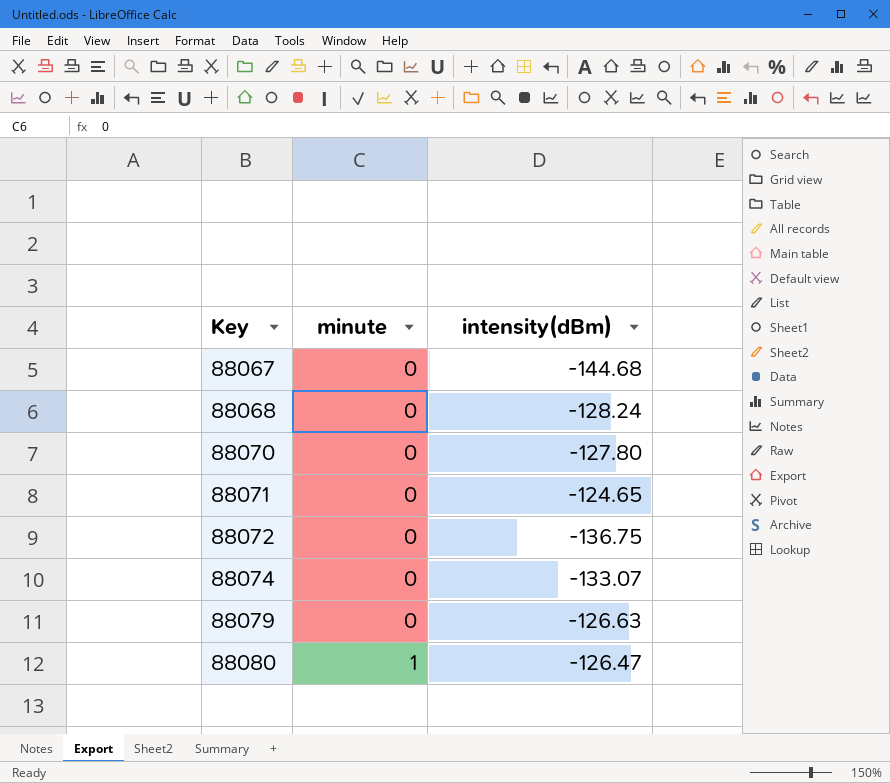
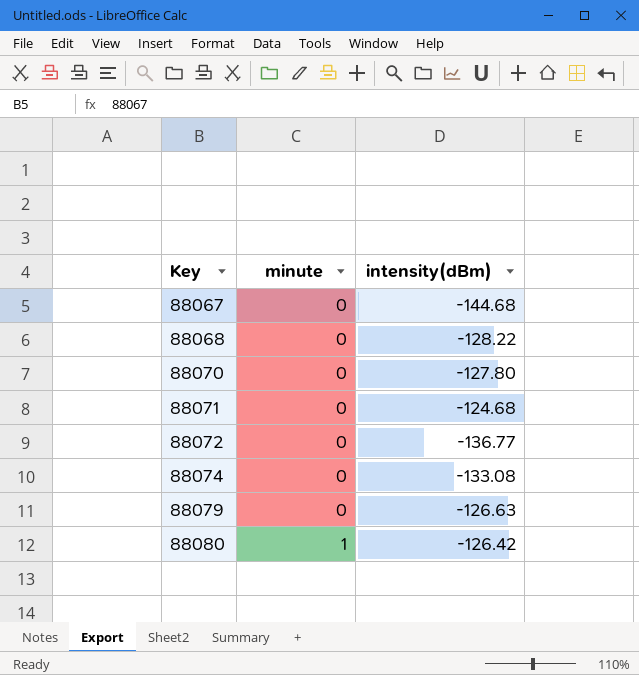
88068 | intensity(dBm): -128.24 -> -128.22
88071 | intensity(dBm): -124.65 -> -124.68
88072 | intensity(dBm): -136.75 -> -136.77
88074 | intensity(dBm): -133.07 -> -133.08
88080 | intensity(dBm): -126.47 -> -126.42

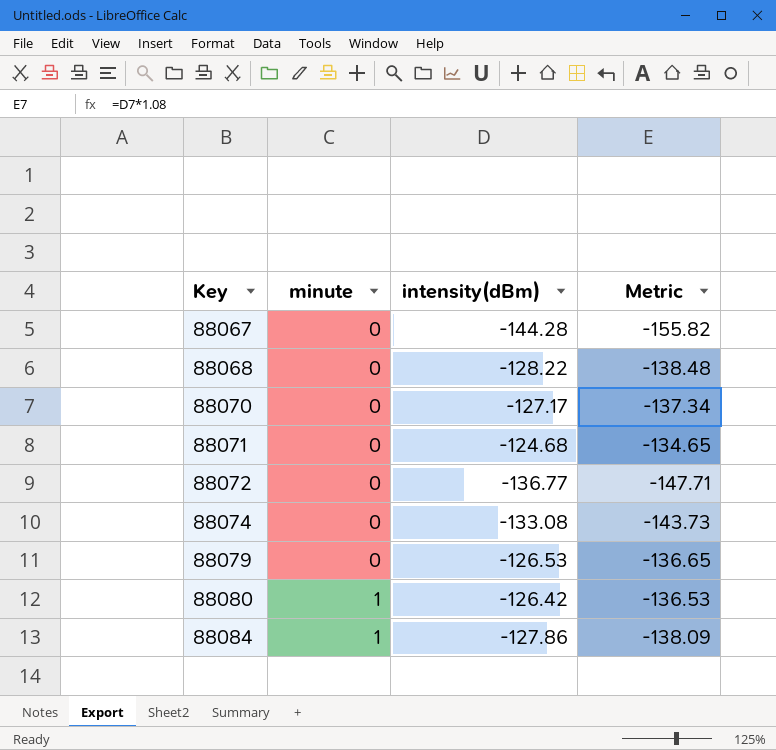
column Metric | formula: none -> [intensity(dBm)] * 1.08
88067 | intensity(dBm): -144.68 -> -144.28
88070 | intensity(dBm): -127.80 -> -127.17
88079 | intensity(dBm): -126.63 -> -126.53
row 88084: none -> 1 | -127.86 | -138.09

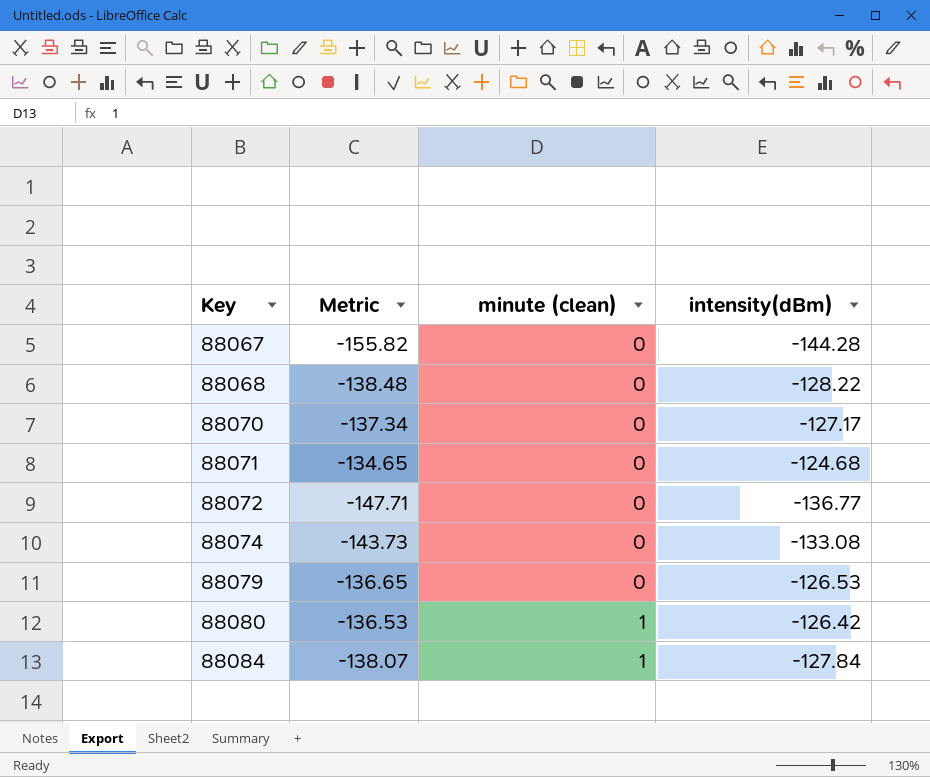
column Metric | position: 4 -> 2
column name: minute -> minute (clean)
88084 | Metric: -138.09 -> -138.07
88084 | intensity(dBm): -127.86 -> -127.84

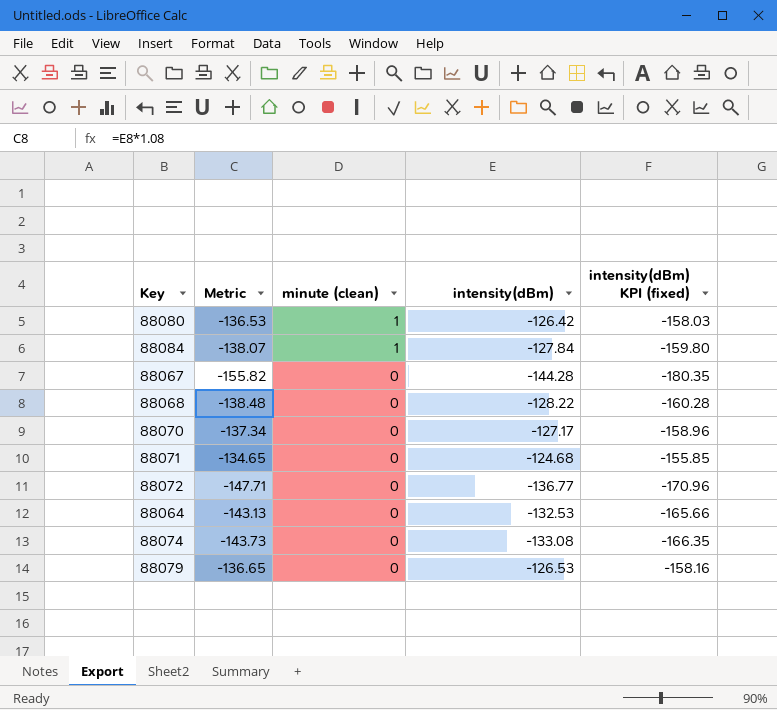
row order: Key ascending -> minute (clean) descending
column intensity(dBm) KPI (fixed) | formula: none -> [intensity(dBm)] * 1.25
row 88064: none -> -143.13 | 0 | -132.53 | -165.66

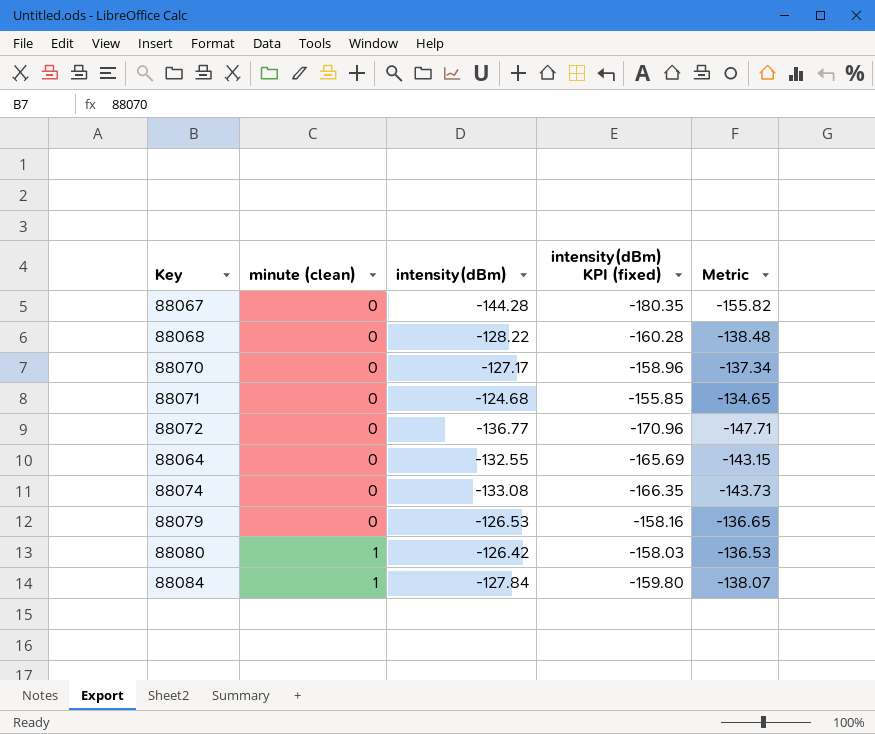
row order: minute (clean) descending -> minute (clean) ascending
column Metric | position: 2 -> 5
88064 | intensity(dBm): -132.53 -> -132.55
88064 | intensity(dBm) KPI (fixed): -165.66 -> -165.69
88064 | Metric: -143.13 -> -143.15

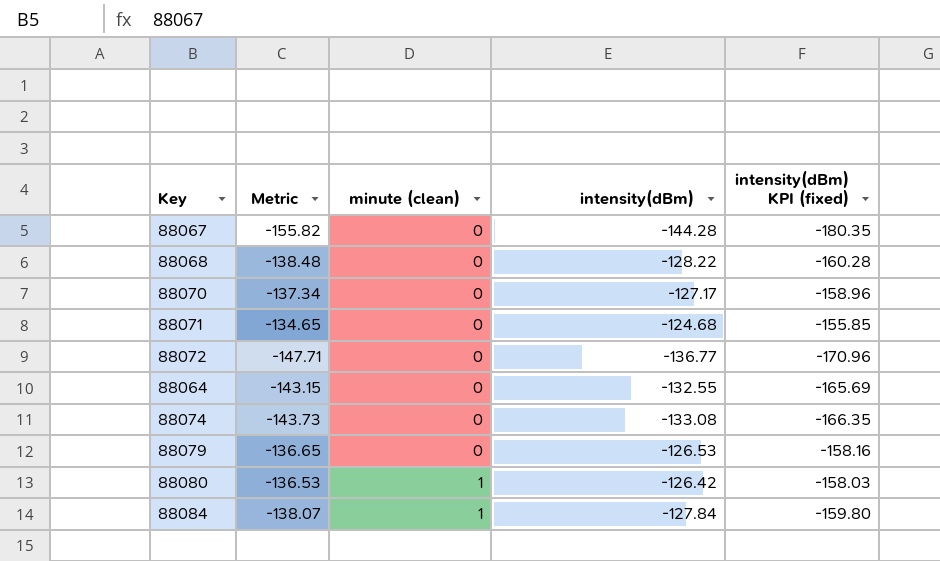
column Metric | position: 5 -> 2

